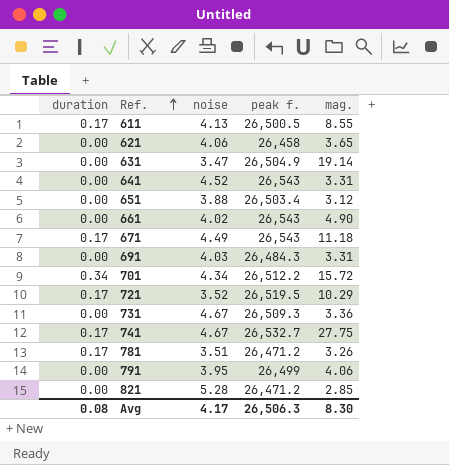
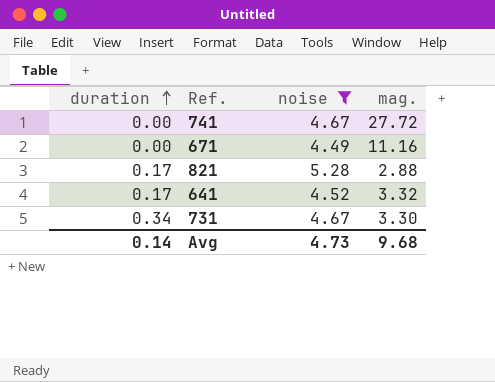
filter: none -> noise >= 4.49
row order: Ref. ascending -> duration ascending
column peak f. | position: 4 -> none
741 | duration: 0.17 -> 0.00
741 | mag.: 27.75 -> 27.72
671 | duration: 0.17 -> 0.00
671 | mag.: 11.18 -> 11.16
821 | duration: 0.00 -> 0.17
821 | mag.: 2.85 -> 2.88
641 | duration: 0.00 -> 0.17
641 | mag.: 3.31 -> 3.32
731 | duration: 0.00 -> 0.34
731 | mag.: 3.36 -> 3.30
Avg | duration: 0.08 -> 0.14
Avg | noise: 4.17 -> 4.73
Avg | mag.: 8.30 -> 9.68

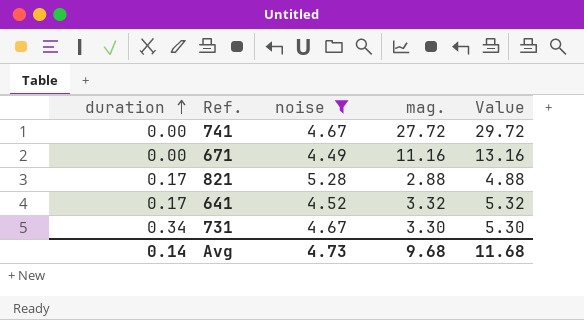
column Value | formula: none -> [mag.] + 2

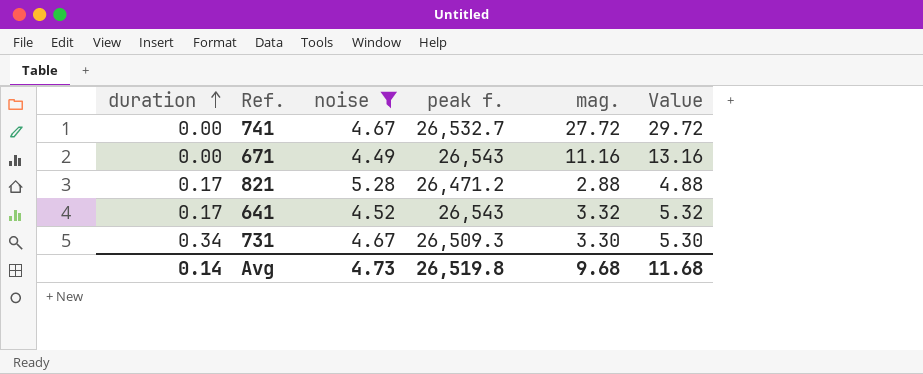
column peak f. | position: none -> 4

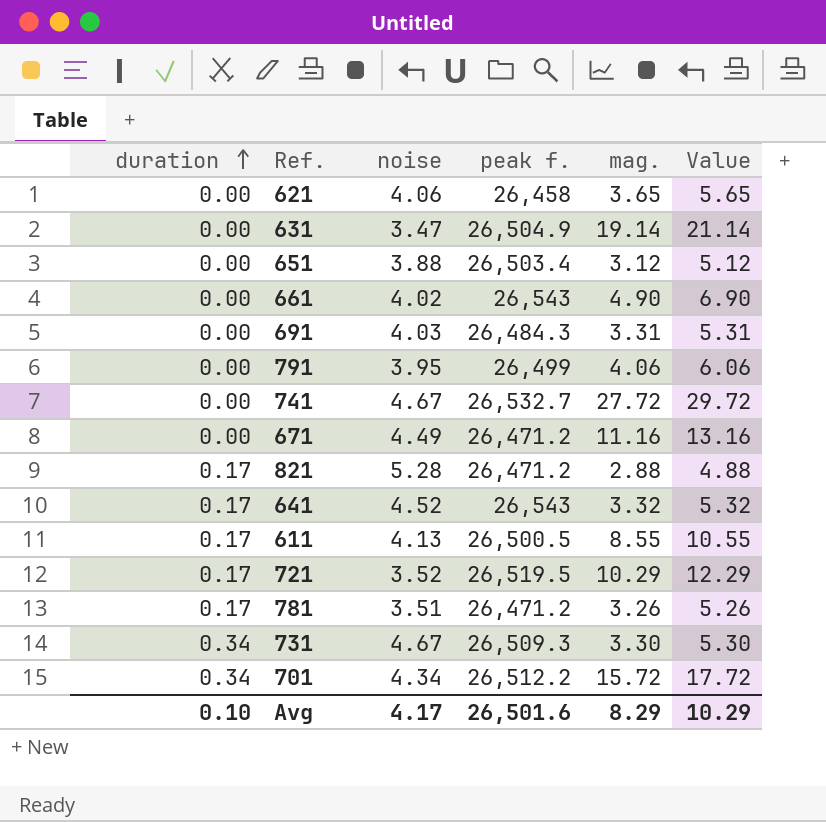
filter: noise >= 4.49 -> none
671 | peak f.: 26,543 -> 26,471.2
Avg | duration: 0.14 -> 0.10
Avg | noise: 4.73 -> 4.17
Avg | peak f.: 26,519.8 -> 26,501.6
Avg | mag.: 9.68 -> 8.29
Avg | Value: 11.68 -> 10.29

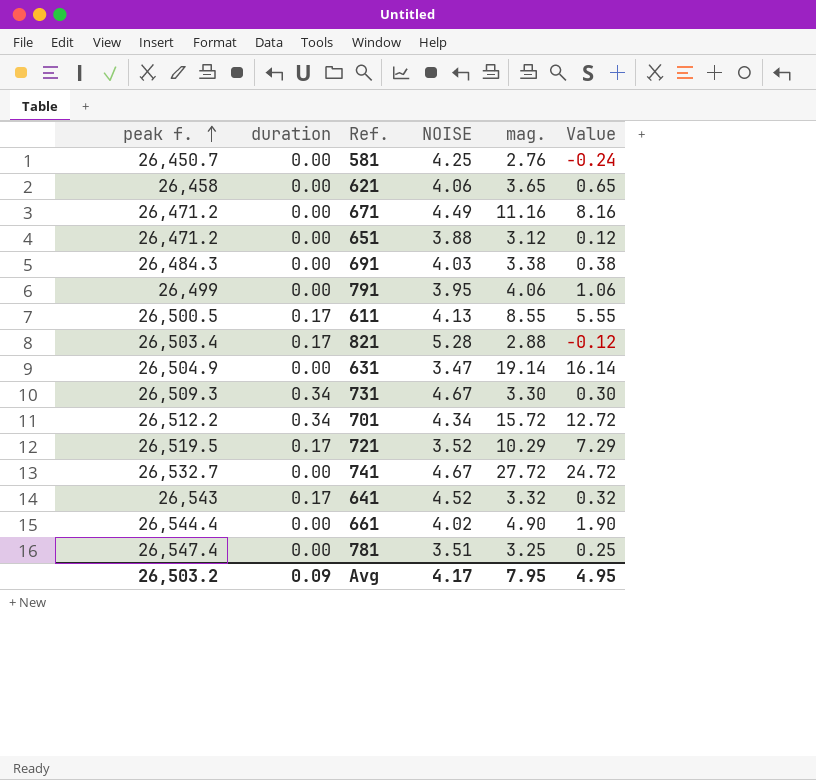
row order: duration ascending -> peak f. ascending
column peak f. | position: 4 -> 1
column name: noise -> NOISE
column Value | formula: [mag.] + 2 -> [mag.] - 3
row 581: none -> 26,450.7 | 0.00 | 4.25 | 2.76 | -0.24
651 | peak f.: 26,503.4 -> 26,471.2
691 | mag.: 3.31 -> 3.38
821 | peak f.: 26,471.2 -> 26,503.4
661 | peak f.: 26,543 -> 26,544.4
781 | peak f.: 26,471.2 -> 26,547.4
781 | duration: 0.17 -> 0.00
781 | mag.: 3.26 -> 3.25
Avg | peak f.: 26,501.6 -> 26,503.2
Avg | duration: 0.10 -> 0.09
Avg | mag.: 8.29 -> 7.95
Avg | Value: 10.29 -> 4.95

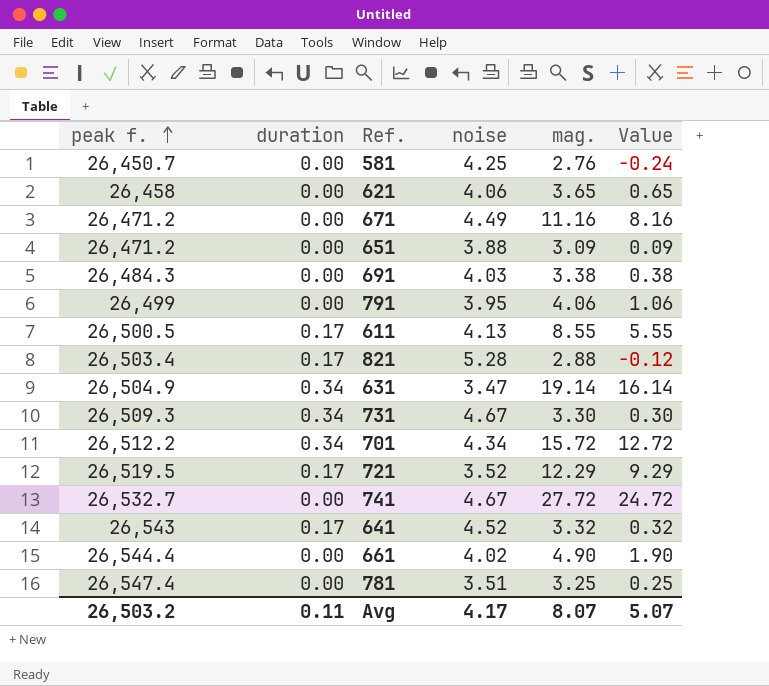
column name: NOISE -> noise
651 | mag.: 3.12 -> 3.09
651 | Value: 0.12 -> 0.09
631 | duration: 0.00 -> 0.34
721 | mag.: 10.29 -> 12.29
721 | Value: 7.29 -> 9.29
Avg | duration: 0.09 -> 0.11
Avg | mag.: 7.95 -> 8.07
Avg | Value: 4.95 -> 5.07

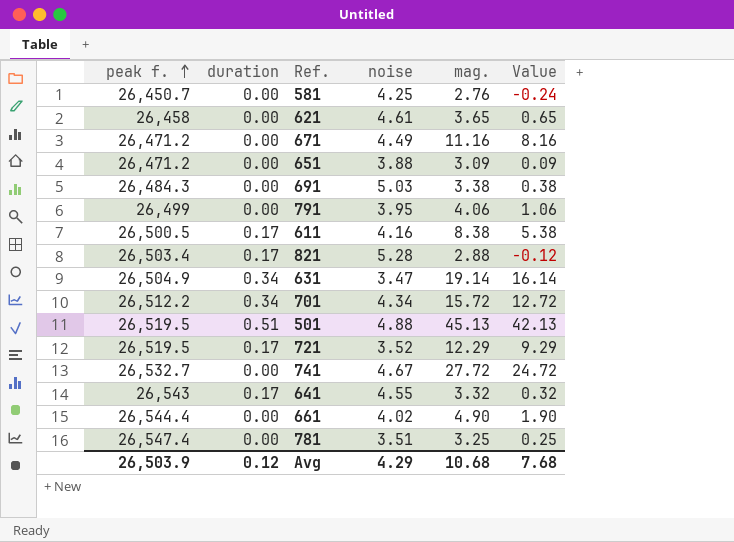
row 731: 26,509.3 | 0.34 | 4.67 | 3.30 | 0.30 -> none
621 | noise: 4.06 -> 4.61
691 | noise: 4.03 -> 5.03
611 | noise: 4.13 -> 4.16
611 | mag.: 8.55 -> 8.38
611 | Value: 5.55 -> 5.38
row 501: none -> 26,519.5 | 0.51 | 4.88 | 45.13 | 42.13
641 | noise: 4.52 -> 4.55
Avg | peak f.: 26,503.2 -> 26,503.9
Avg | duration: 0.11 -> 0.12
Avg | noise: 4.17 -> 4.29
Avg | mag.: 8.07 -> 10.68
Avg | Value: 5.07 -> 7.68

